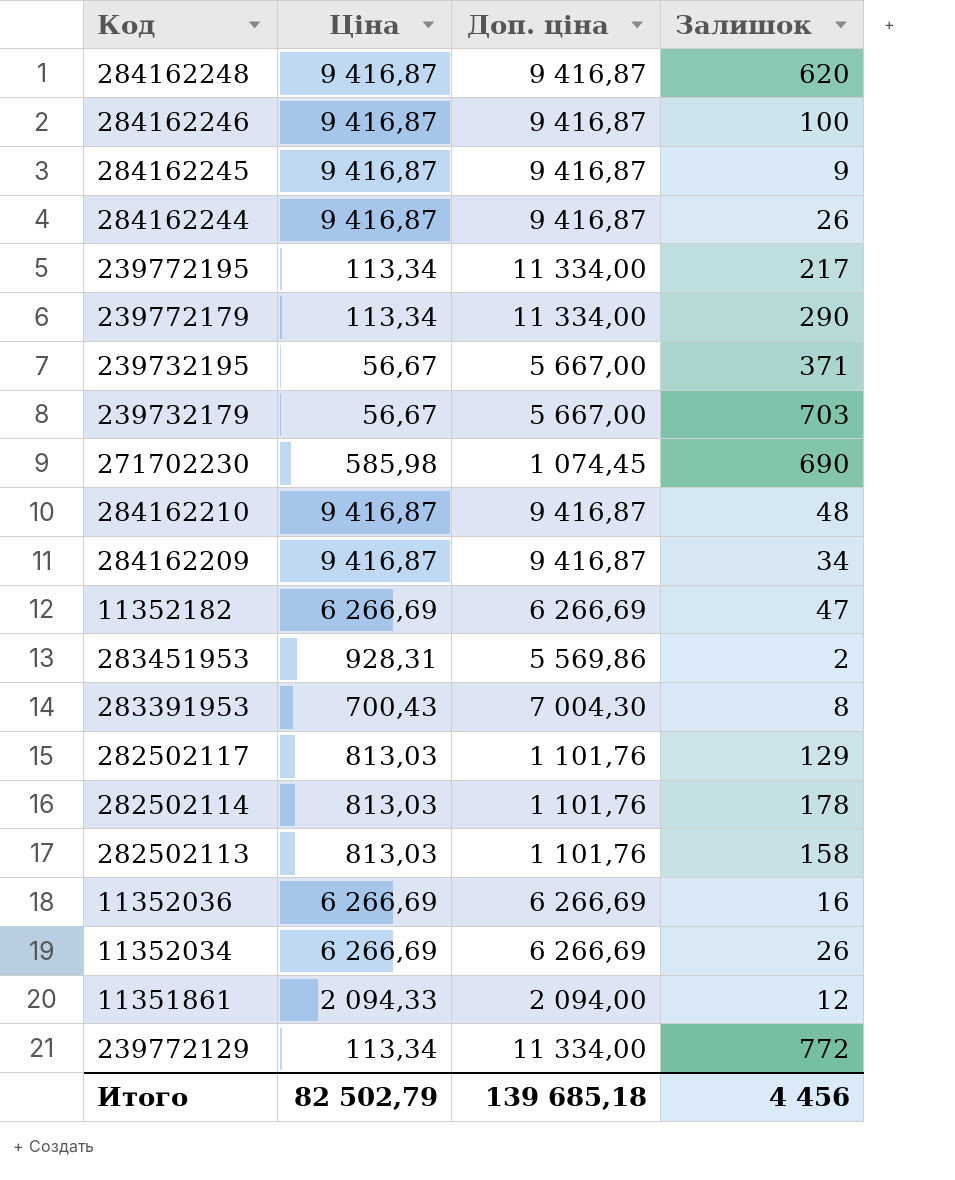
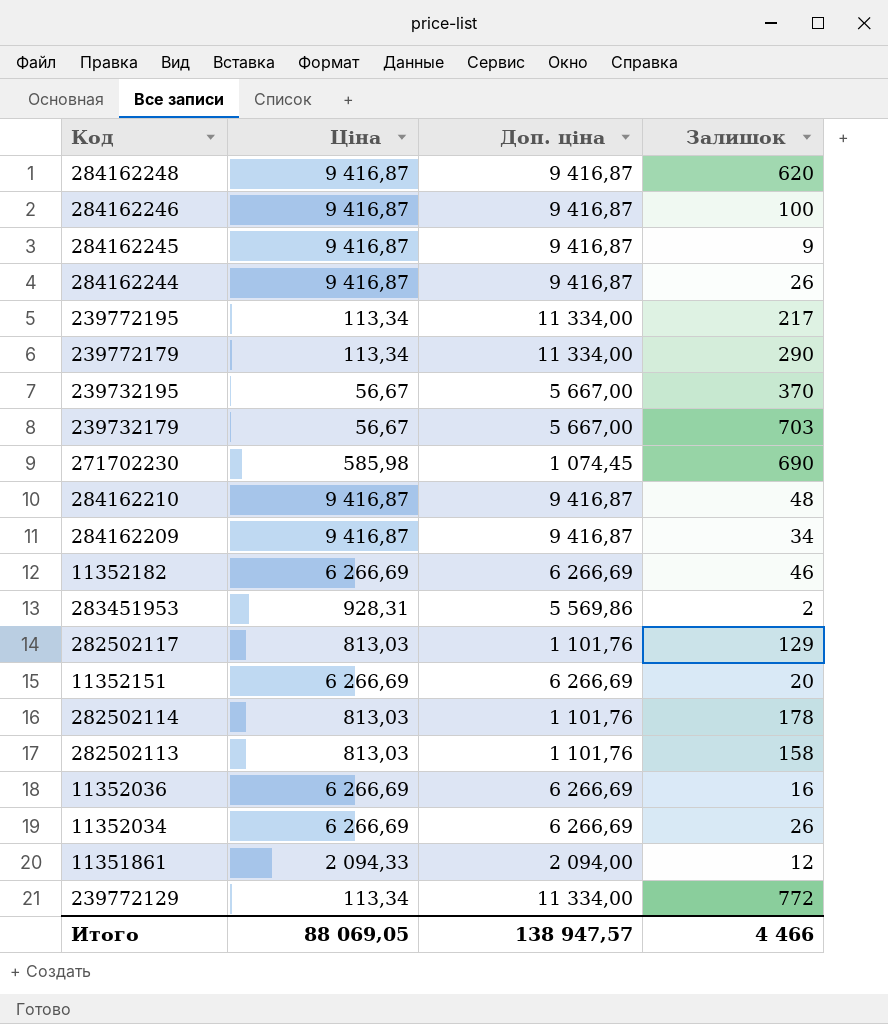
row 283391953: 700,43 | 7 004,30 | 8 -> none
239732195 | Залишок: 371 -> 370
11352182 | Залишок: 47 -> 46
row 11352151: none -> 6 266,69 | 6 266,69 | 20
Итого | Ціна: 82 502,79 -> 88 069,05
Итого | Доп. ціна: 139 685,18 -> 138 947,57
Итого | Залишок: 4 456 -> 4 466

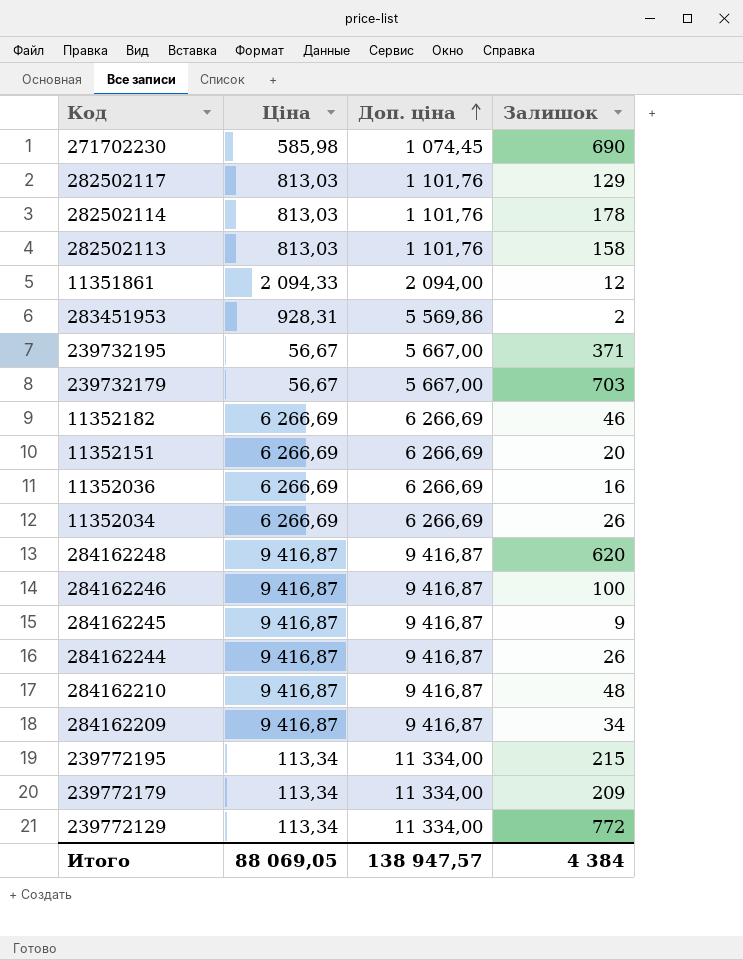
row order: none -> Доп. ціна ascending
239732195 | Залишок: 370 -> 371
239772195 | Залишок: 217 -> 215
239772179 | Залишок: 290 -> 209
Итого | Залишок: 4 466 -> 4 384

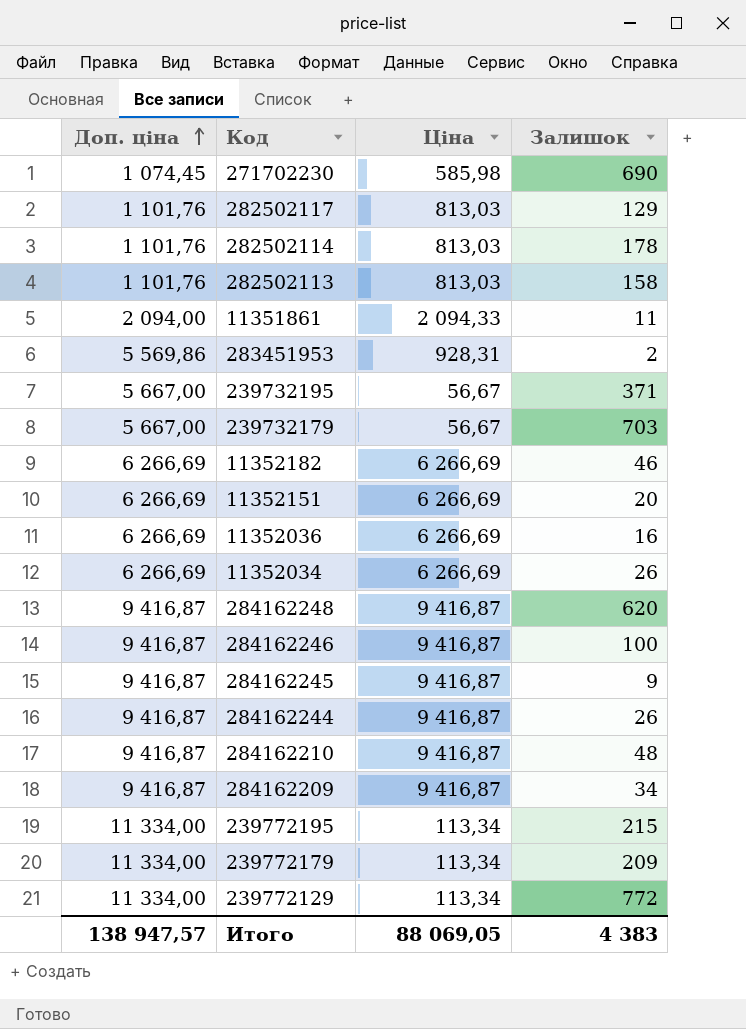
column Доп. ціна | position: 3 -> 1
11351861 | Залишок: 12 -> 11
Итого | Залишок: 4 384 -> 4 383

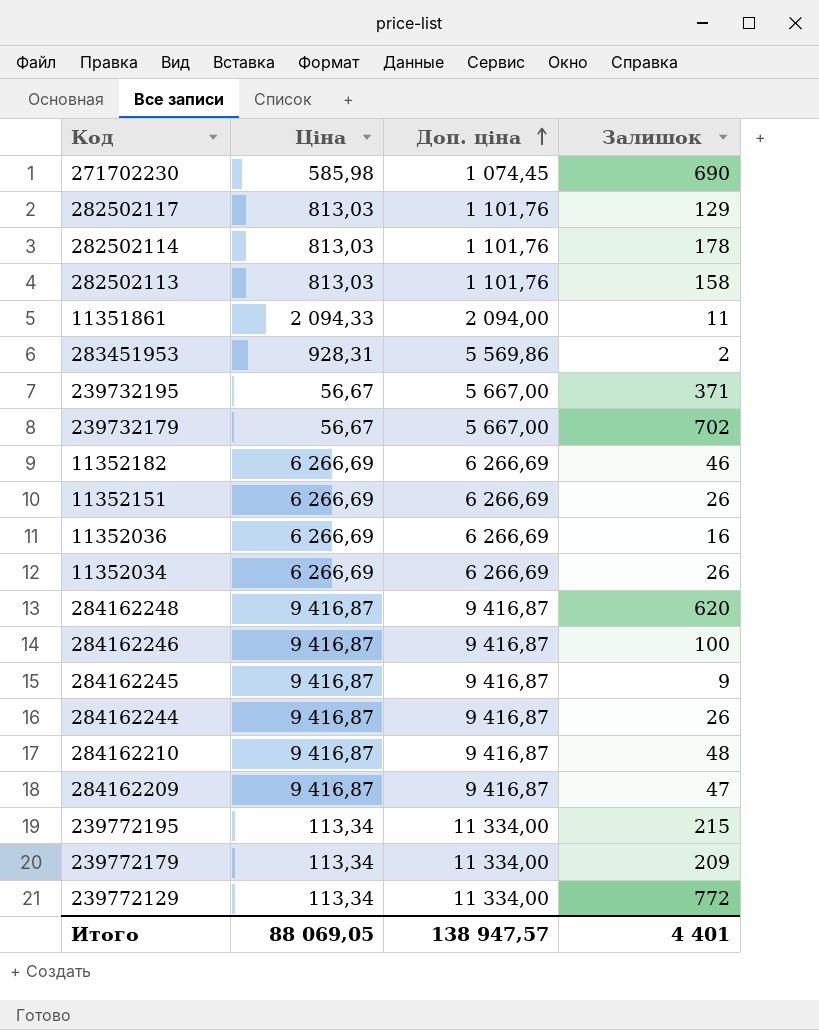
column Доп. ціна | position: 1 -> 3
239732179 | Залишок: 703 -> 702
11352151 | Залишок: 20 -> 26
284162209 | Залишок: 34 -> 47
Итого | Залишок: 4 383 -> 4 401

